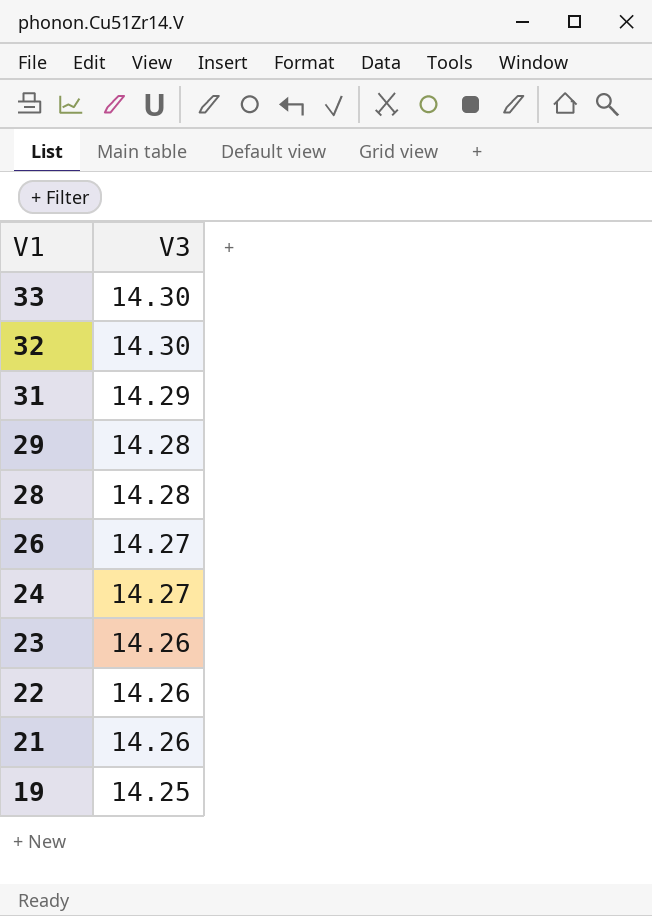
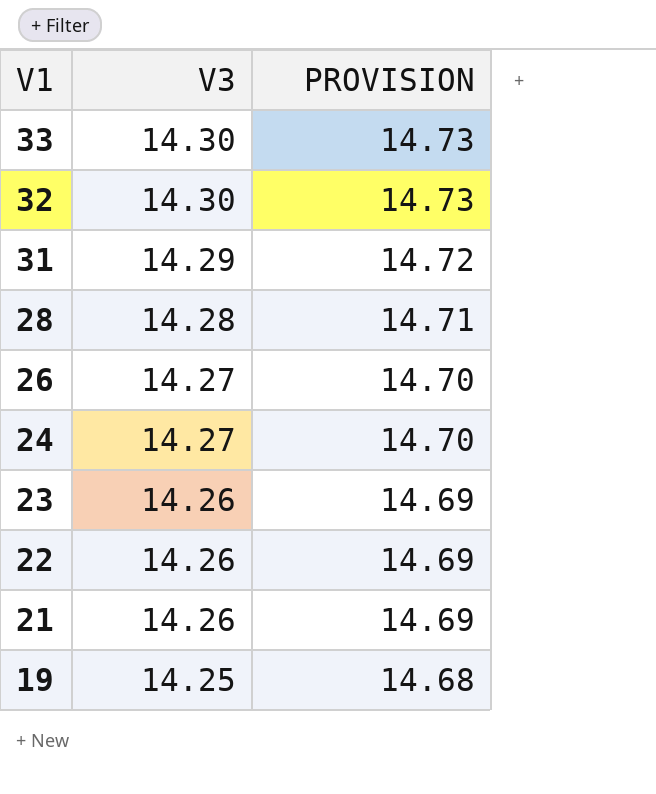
column PROVISION | formula: none -> [V3] * 1.03
row 29: 14.28 -> none

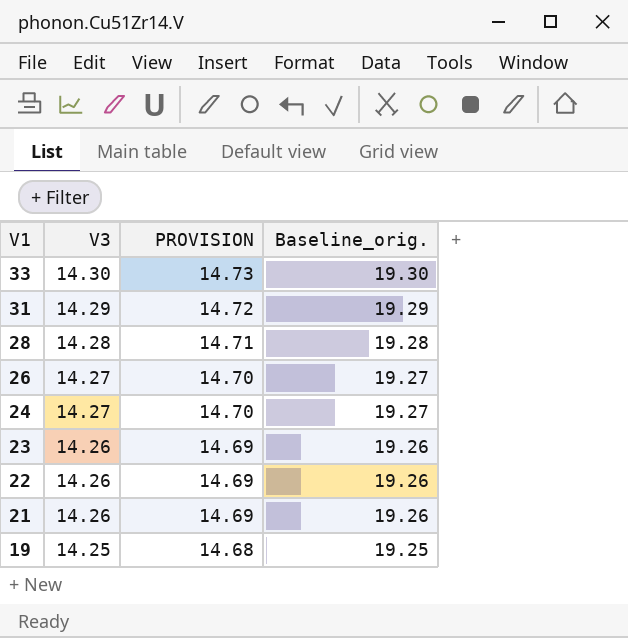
column Baseline_orig. | formula: none -> [V3] + 5
row 32: 14.30 | 14.73 -> none

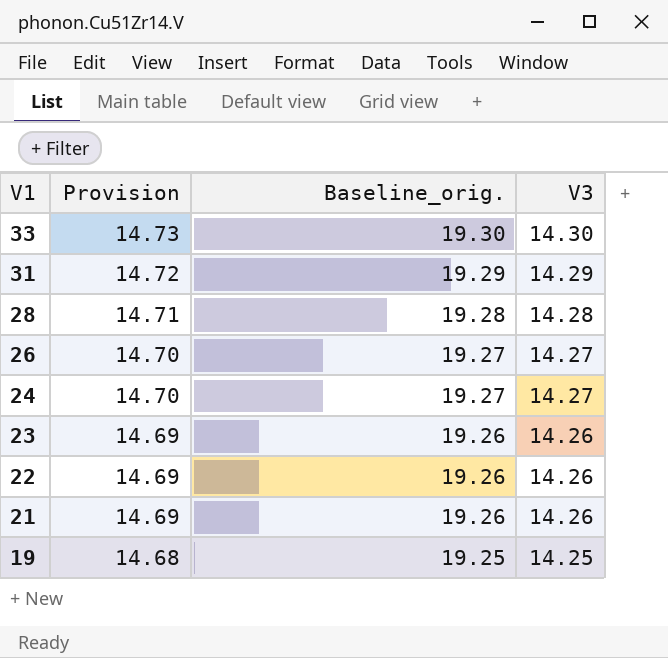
column name: PROVISION -> Provision
column V3 | position: 2 -> 4

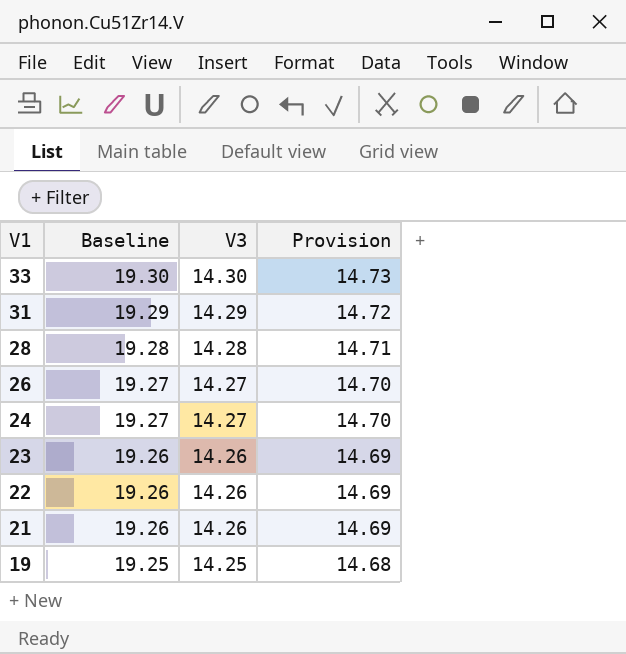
column name: Baseline_orig. -> Baseline
column Provision | position: 2 -> 4

